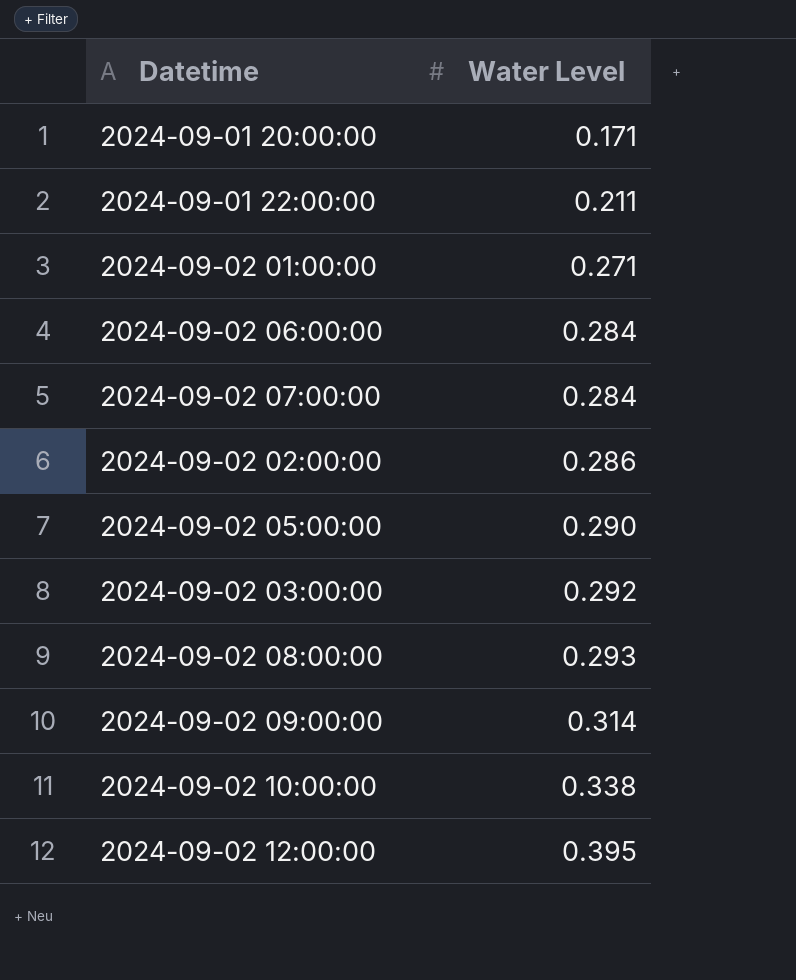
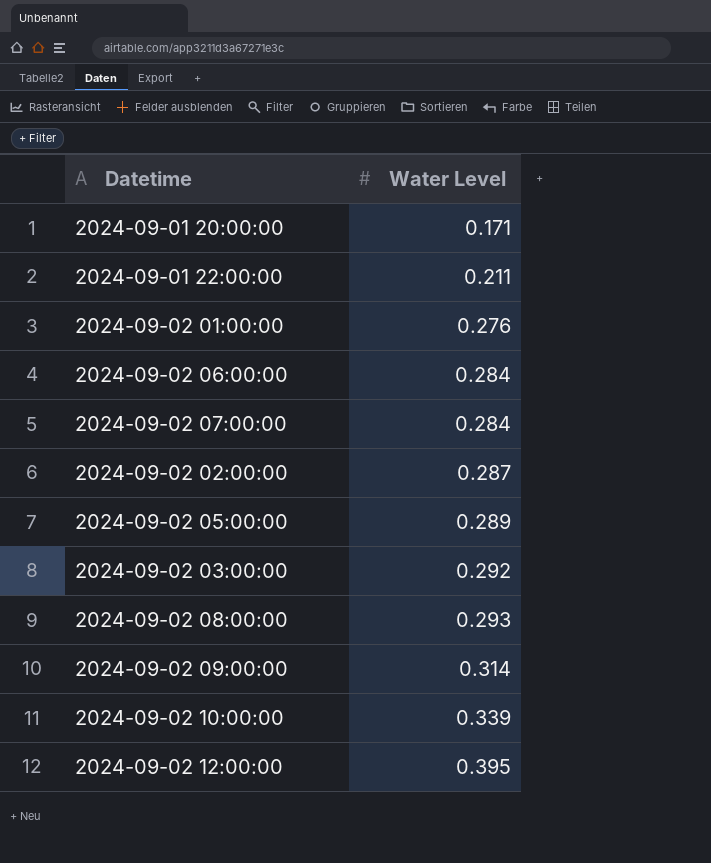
2024-09-02 01:00:00 | Water Level: 0.271 -> 0.276
2024-09-02 02:00:00 | Water Level: 0.286 -> 0.287
2024-09-02 05:00:00 | Water Level: 0.290 -> 0.289
2024-09-02 10:00:00 | Water Level: 0.338 -> 0.339

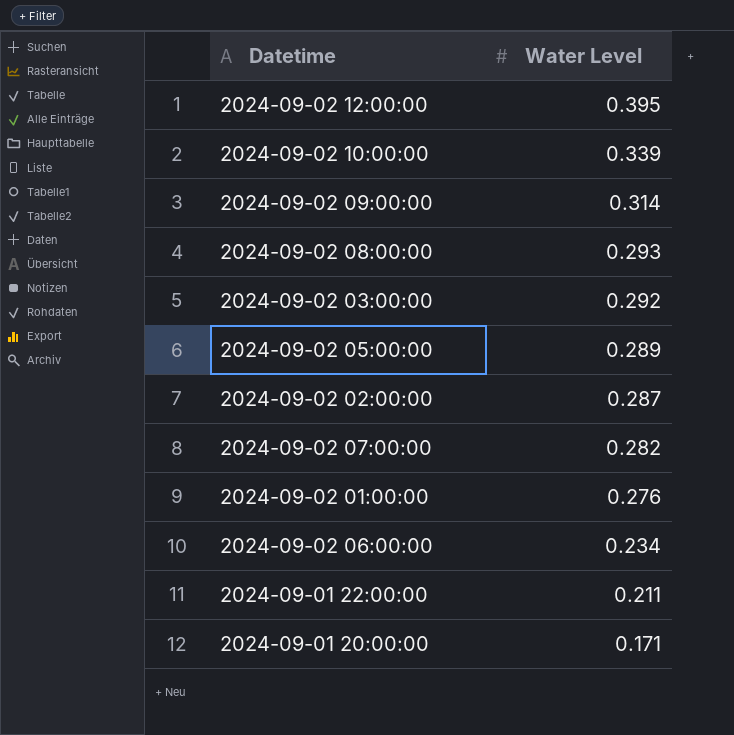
row order: Water Level ascending -> Water Level descending
2024-09-02 07:00:00 | Water Level: 0.284 -> 0.282
2024-09-02 06:00:00 | Water Level: 0.284 -> 0.234

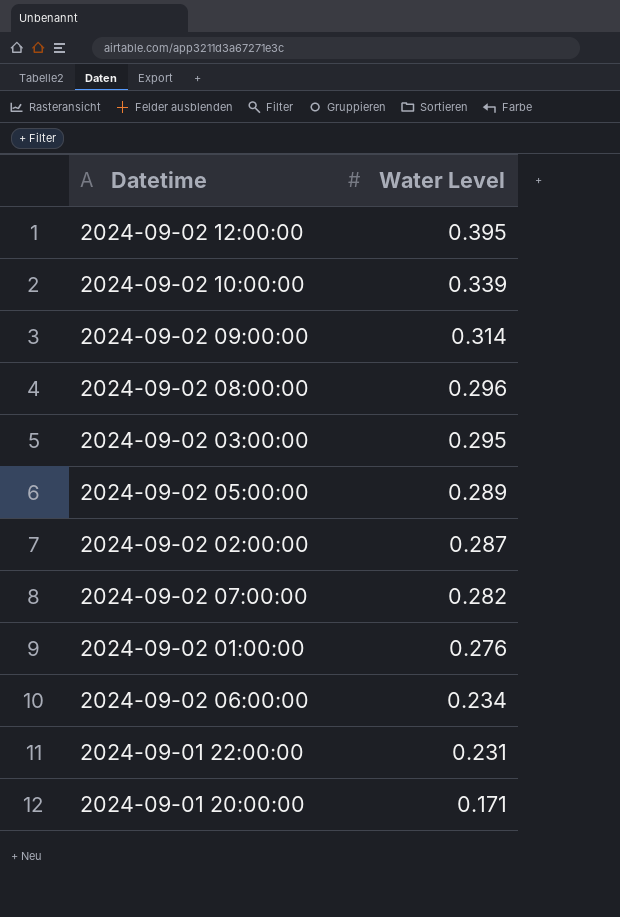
2024-09-02 08:00:00 | Water Level: 0.293 -> 0.296
2024-09-02 03:00:00 | Water Level: 0.292 -> 0.295
2024-09-01 22:00:00 | Water Level: 0.211 -> 0.231

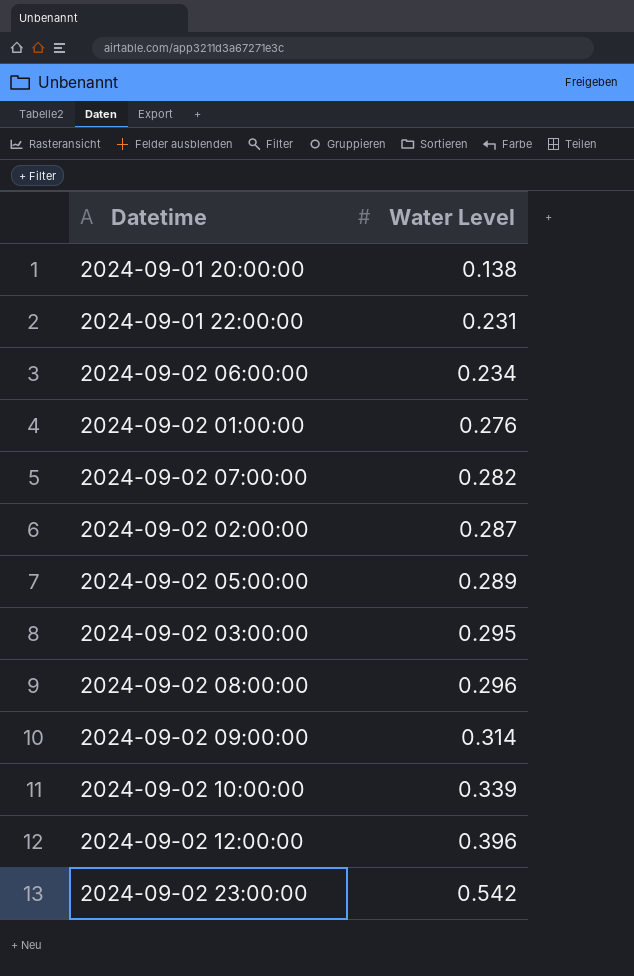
row order: Water Level descending -> Water Level ascending
2024-09-01 20:00:00 | Water Level: 0.171 -> 0.138
2024-09-02 12:00:00 | Water Level: 0.395 -> 0.396
row 2024-09-02 23:00:00: none -> 0.542

